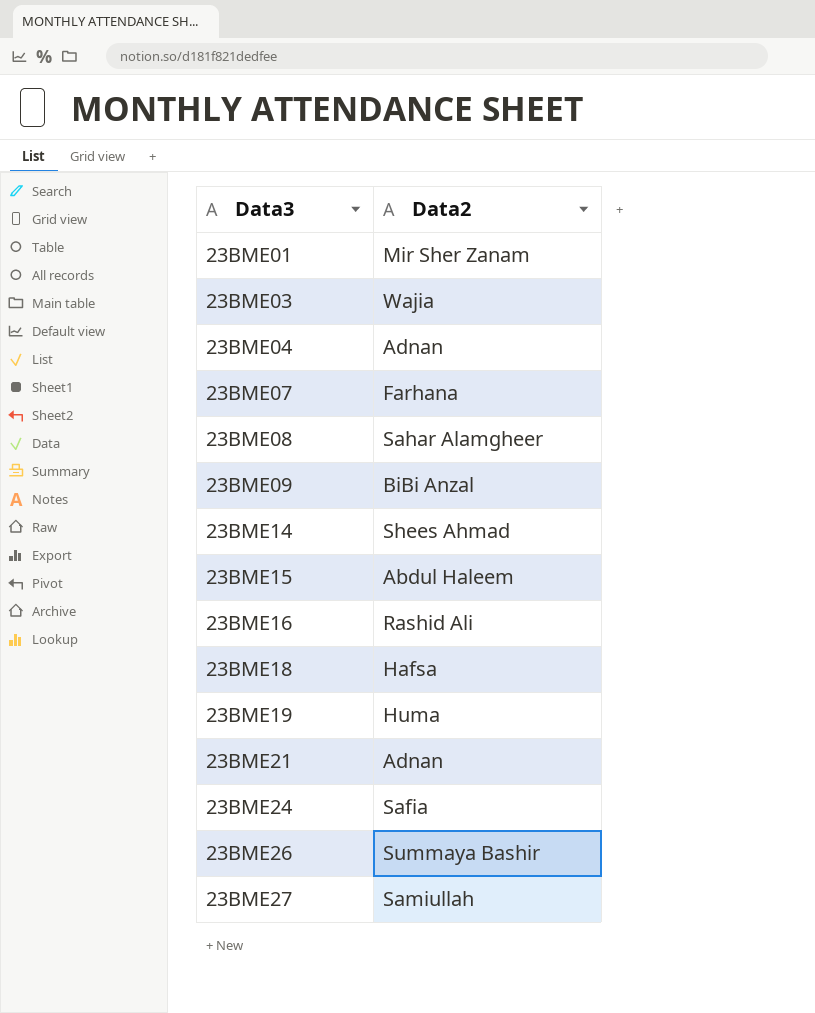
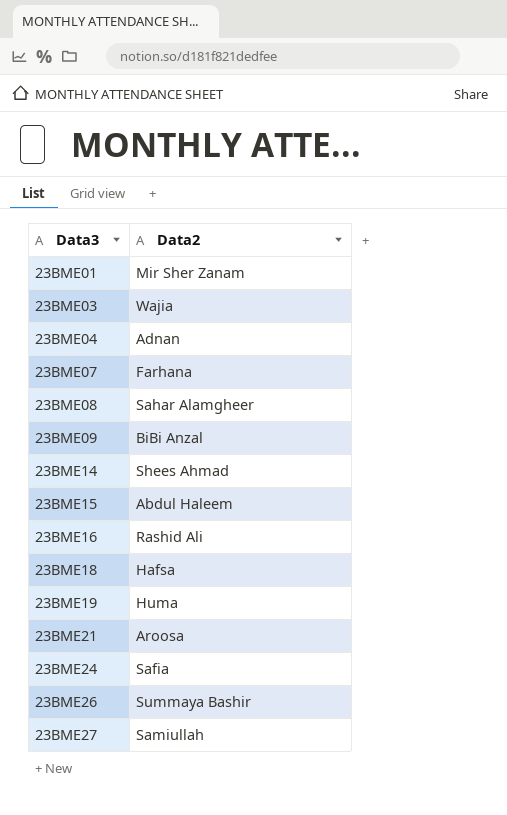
23BME21 | Data2: Adnan -> Aroosa

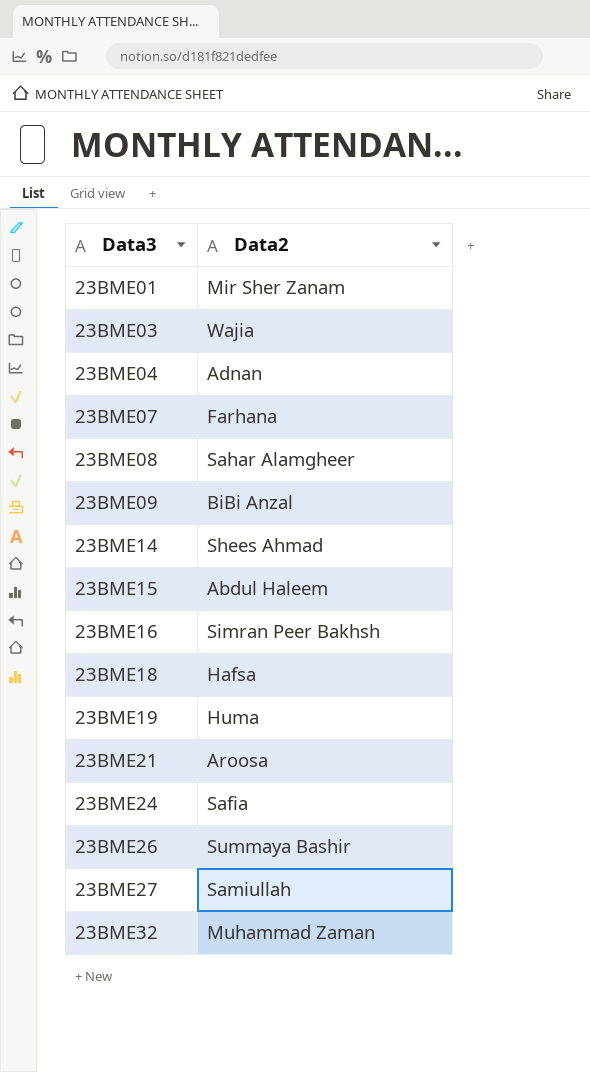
23BME16 | Data2: Rashid Ali -> Simran Peer Bakhsh
row 23BME32: none -> Muhammad Zaman

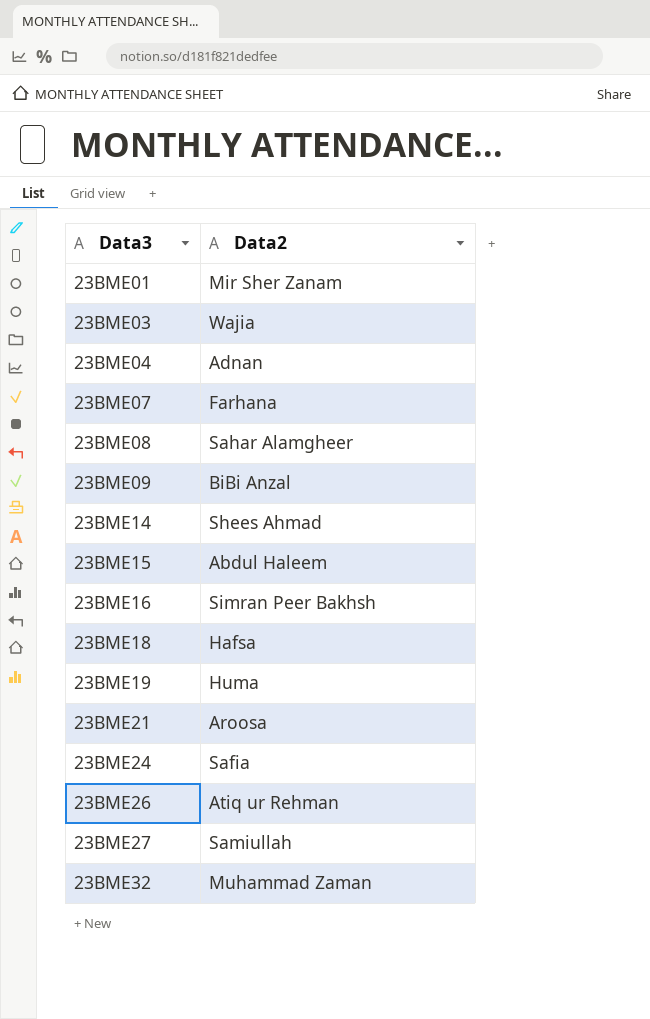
23BME26 | Data2: Summaya Bashir -> Atiq ur Rehman

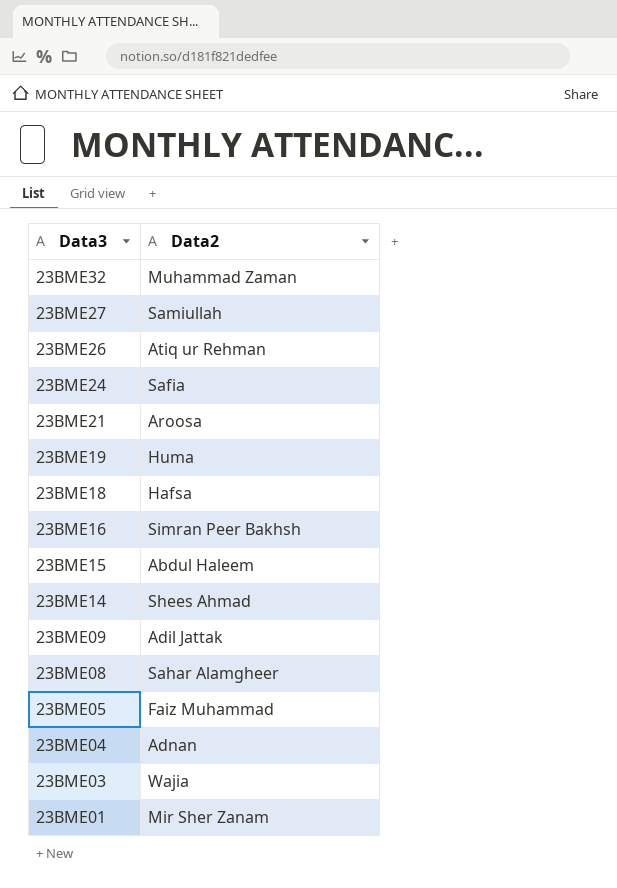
row order: Data3 ascending -> Data3 descending
row 23BME07: Farhana -> none
23BME09 | Data2: BiBi Anzal -> Adil Jattak
row 23BME05: none -> Faiz Muhammad

